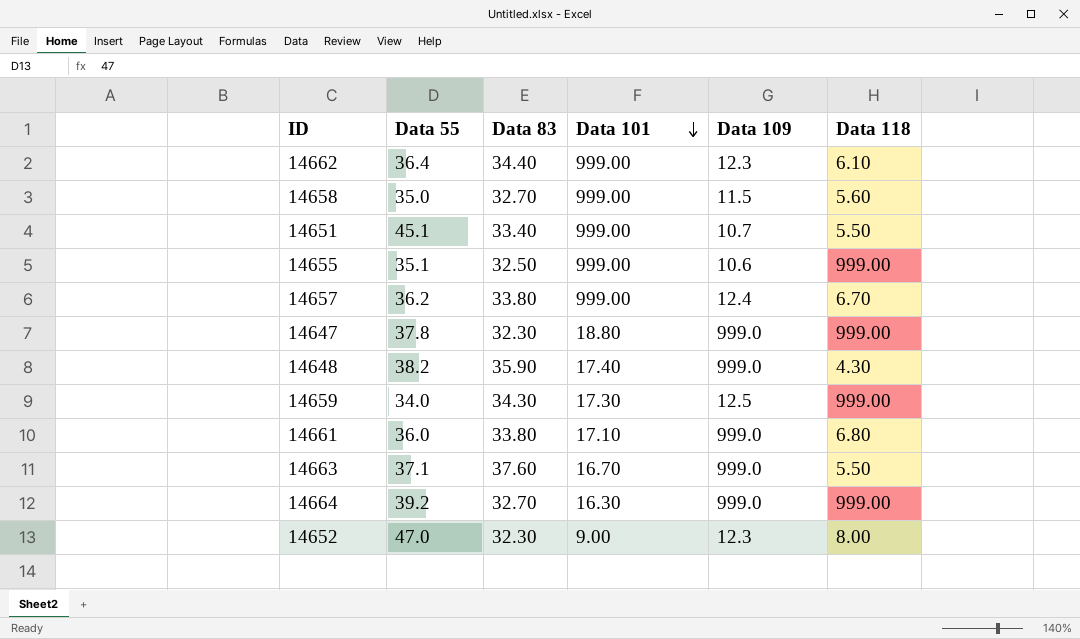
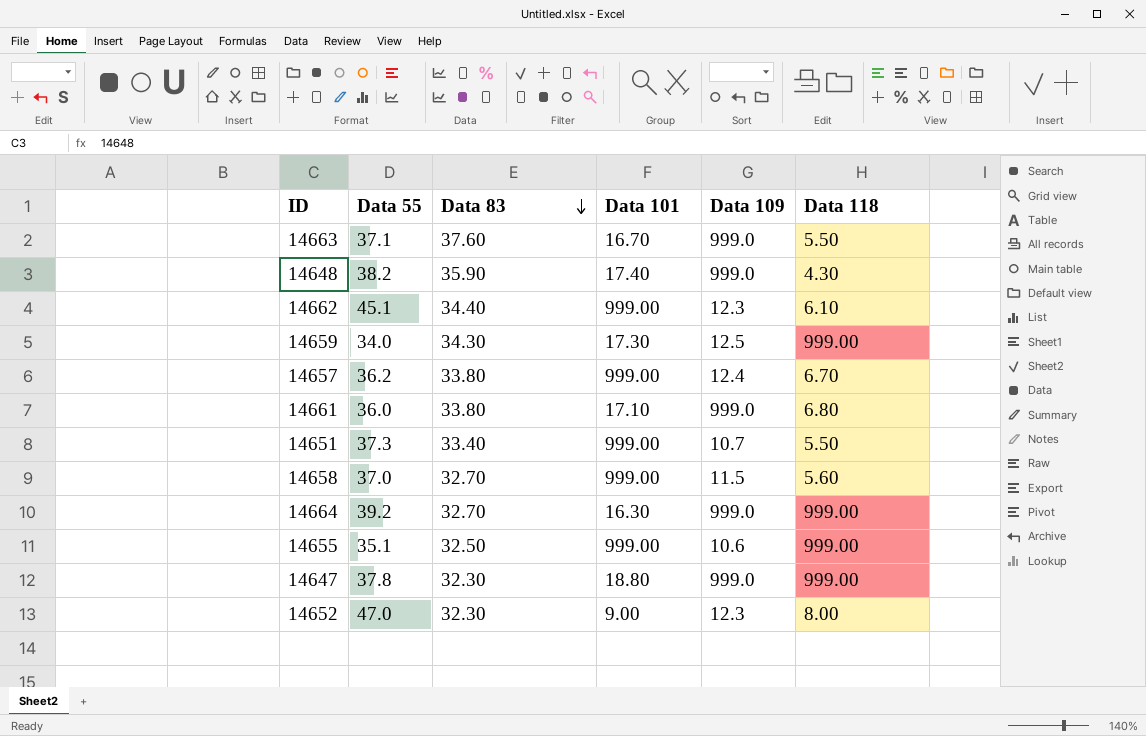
row order: Data 101 descending -> Data 83 descending
14662 | Data 55: 36.4 -> 45.1
14651 | Data 55: 45.1 -> 37.3
14658 | Data 55: 35.0 -> 37.0

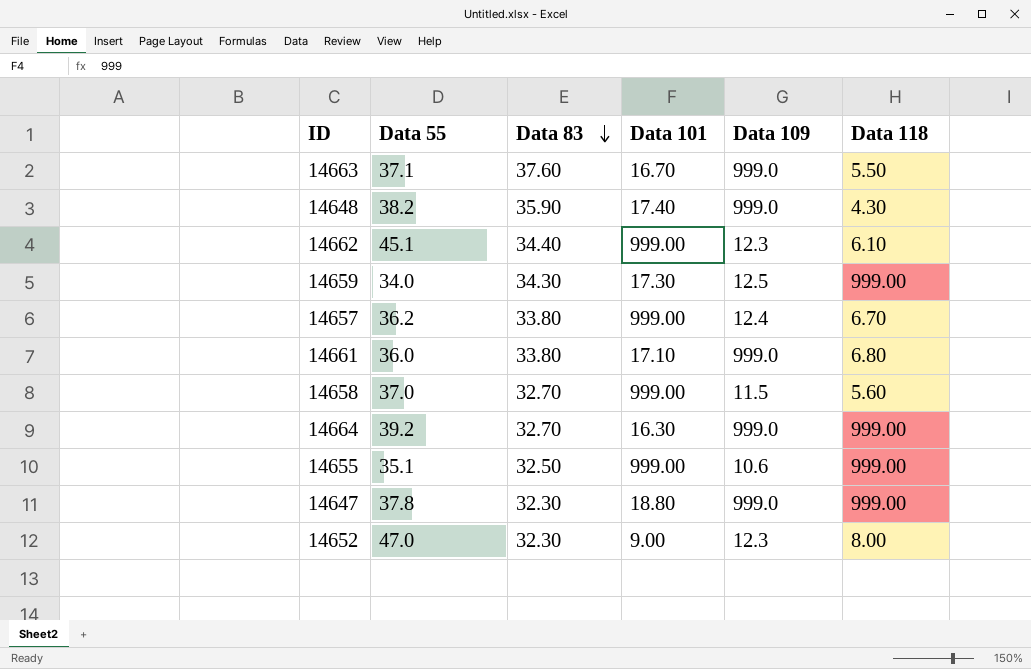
row 14651: 37.3 | 33.40 | 999.00 | 10.7 | 5.50 -> none

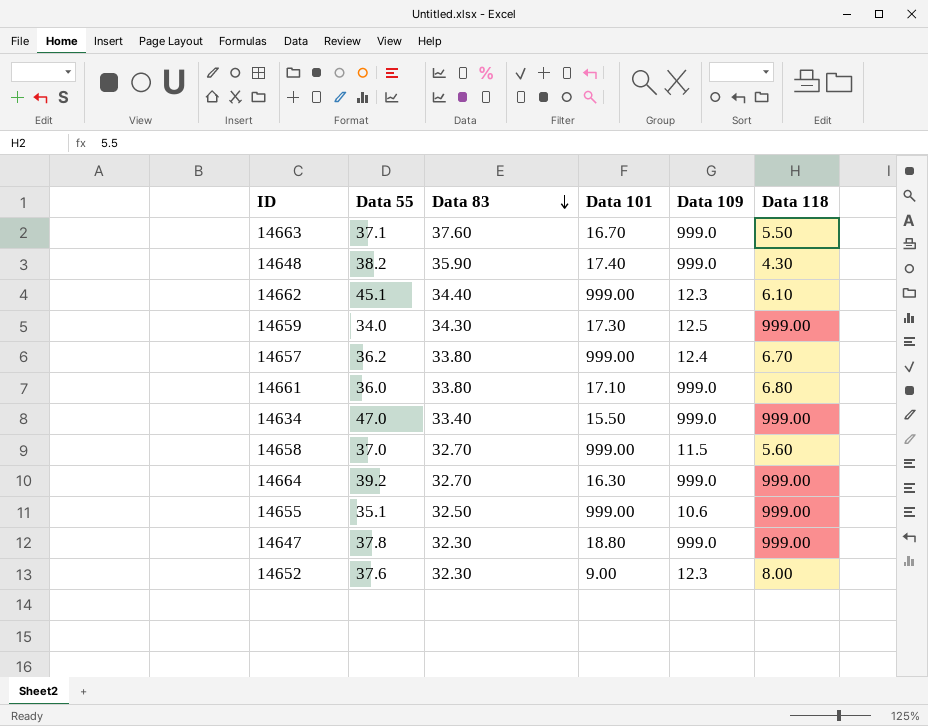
row 14634: none -> 47.0 | 33.40 | 15.50 | 999.0 | 999.00
14652 | Data 55: 47.0 -> 37.6

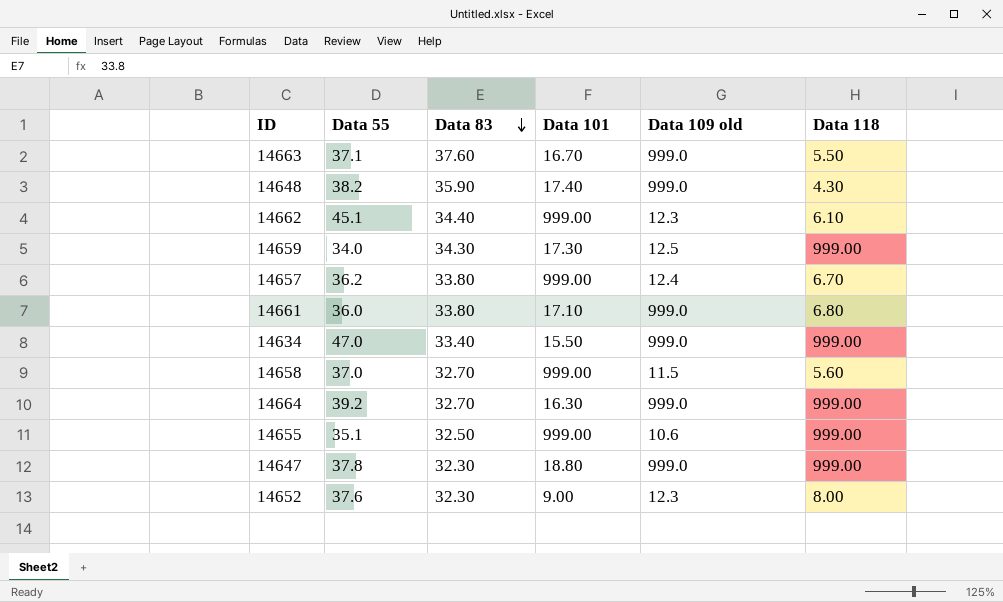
column name: Data 109 -> Data 109 old

